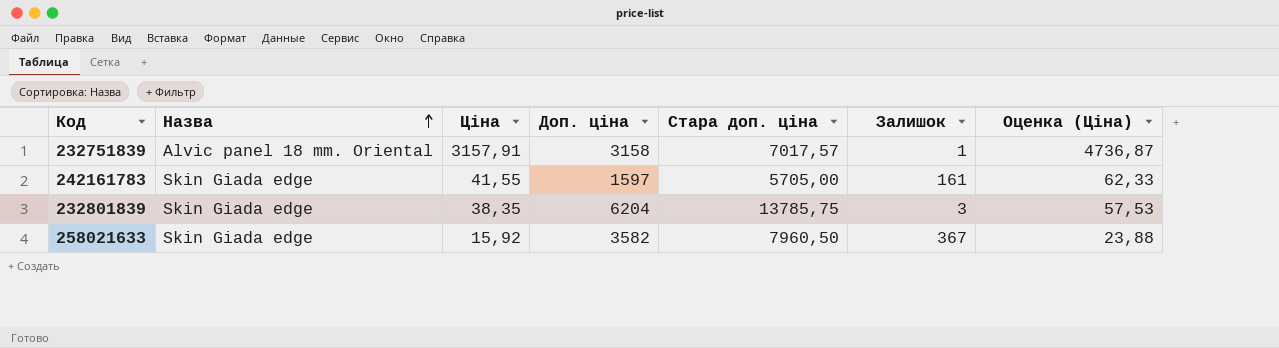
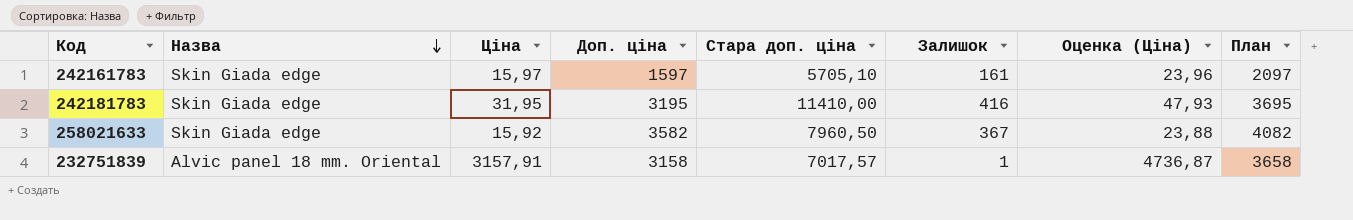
row order: Назва ascending -> Назва descending
column План | formula: none -> [Доп. ціна] + 500
row 232801839: Skin Giada edge | 38,35 | 6204 | 13785,75 | 3 | 57,53 -> none
242161783 | Ціна: 41,55 -> 15,97
242161783 | Стара доп. ціна: 5705,00 -> 5705,10
242161783 | Оценка (Ціна): 62,33 -> 23,96
row 242181783: none -> Skin Giada edge | 31,95 | 3195 | 11410,00 | 416 | 47,93 | 3695

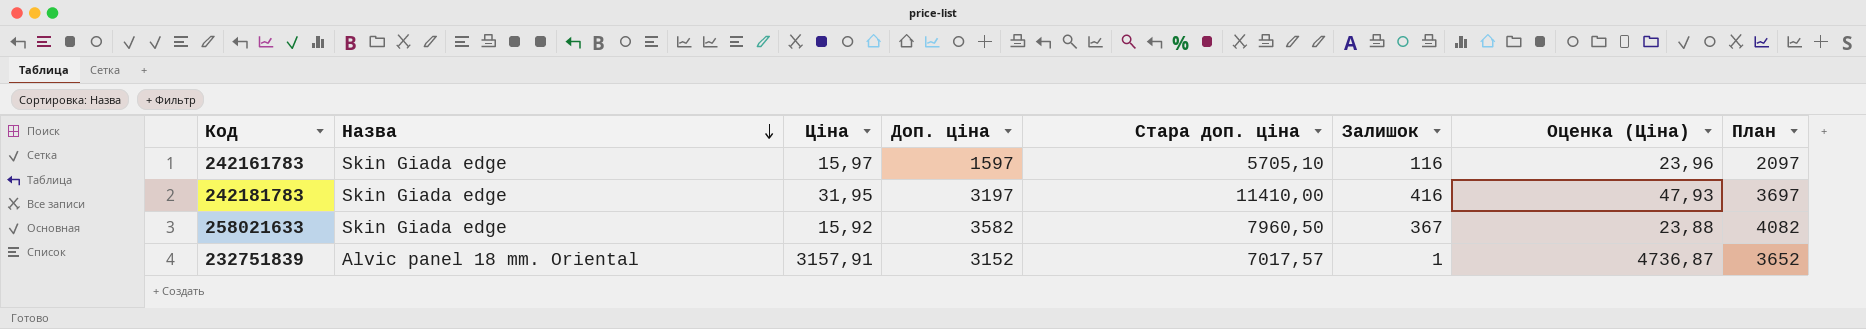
242161783 | Залишок: 161 -> 116
242181783 | Доп. ціна: 3195 -> 3197
242181783 | План: 3695 -> 3697
232751839 | Доп. ціна: 3158 -> 3152
232751839 | План: 3658 -> 3652

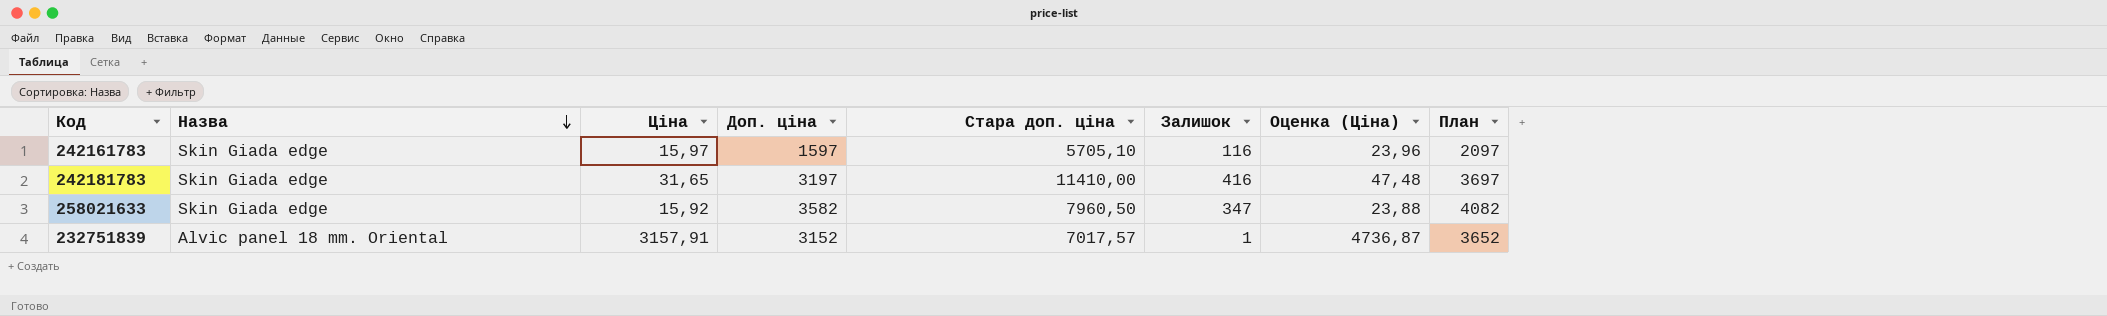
242181783 | Ціна: 31,95 -> 31,65
242181783 | Оценка (Ціна): 47,93 -> 47,48
258021633 | Залишок: 367 -> 347

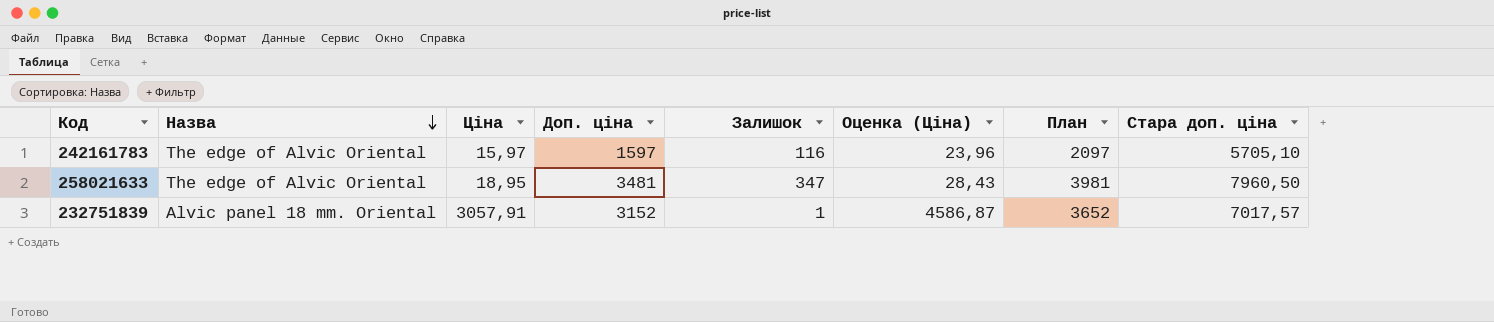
column Стара доп. ціна | position: 5 -> 8
row 242181783: Skin Giada edge | 31,65 | 3197 | 11410,00 | 416 | 47,48 | 3697 -> none
242161783 | Назва: Skin Giada edge -> The edge of Alvic Oriental
258021633 | Назва: Skin Giada edge -> The edge of Alvic Oriental
258021633 | Ціна: 15,92 -> 18,95
258021633 | Доп. ціна: 3582 -> 3481
258021633 | Оценка (Ціна): 23,88 -> 28,43
258021633 | План: 4082 -> 3981
232751839 | Ціна: 3157,91 -> 3057,91
232751839 | Оценка (Ціна): 4736,87 -> 4586,87

